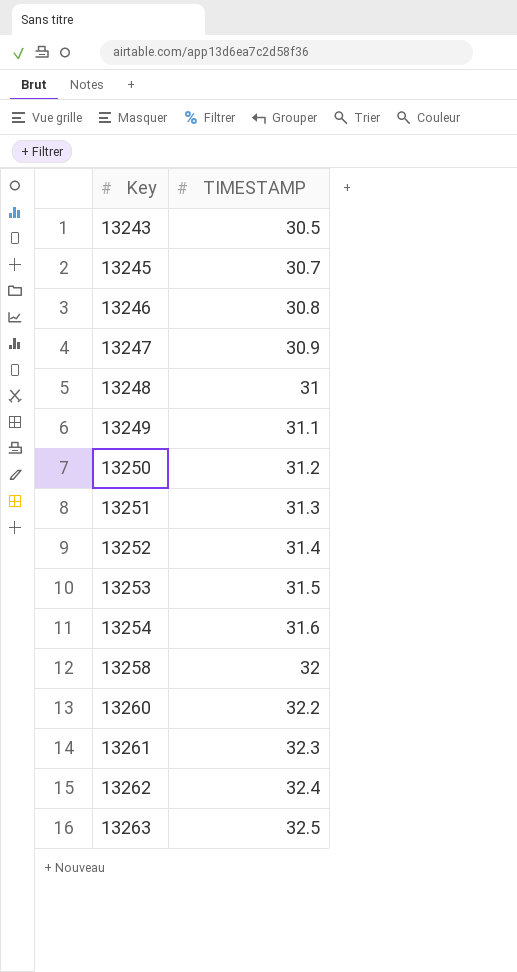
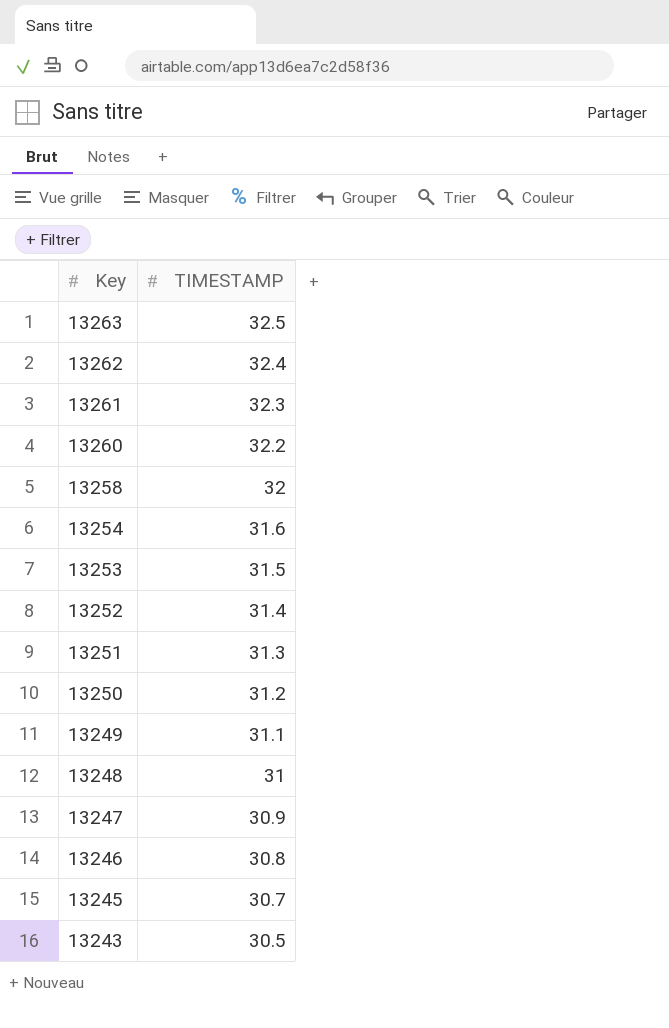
row order: Key ascending -> Key descending

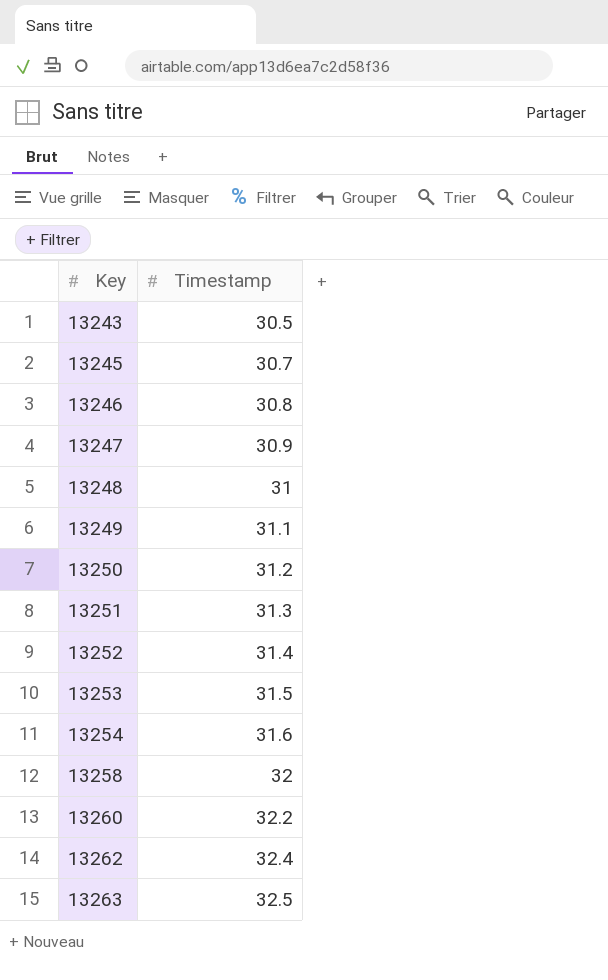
row order: Key descending -> Key ascending
column name: TIMESTAMP -> Timestamp
row 13261: 32.3 -> none

